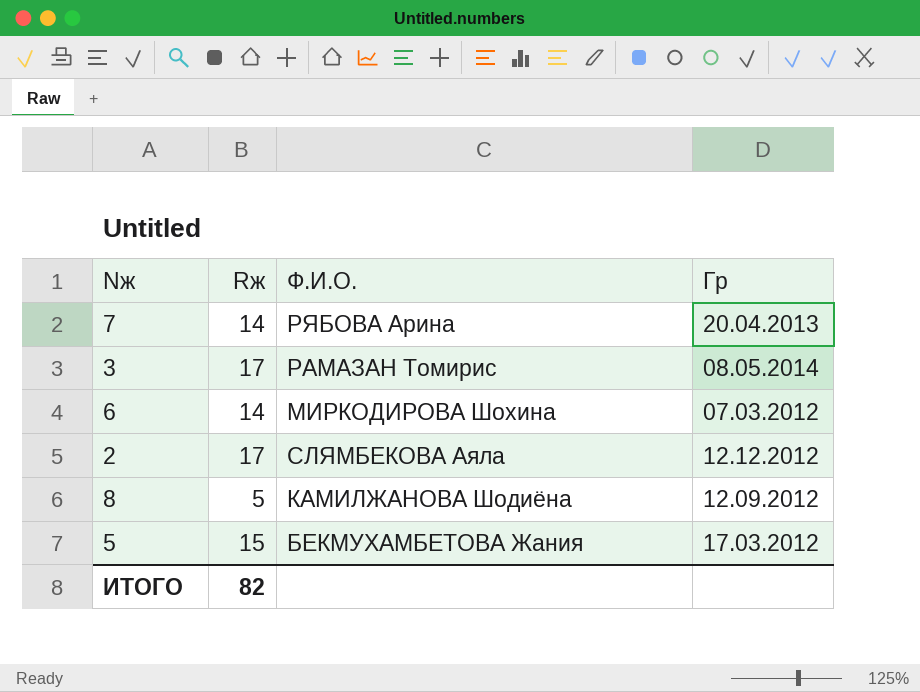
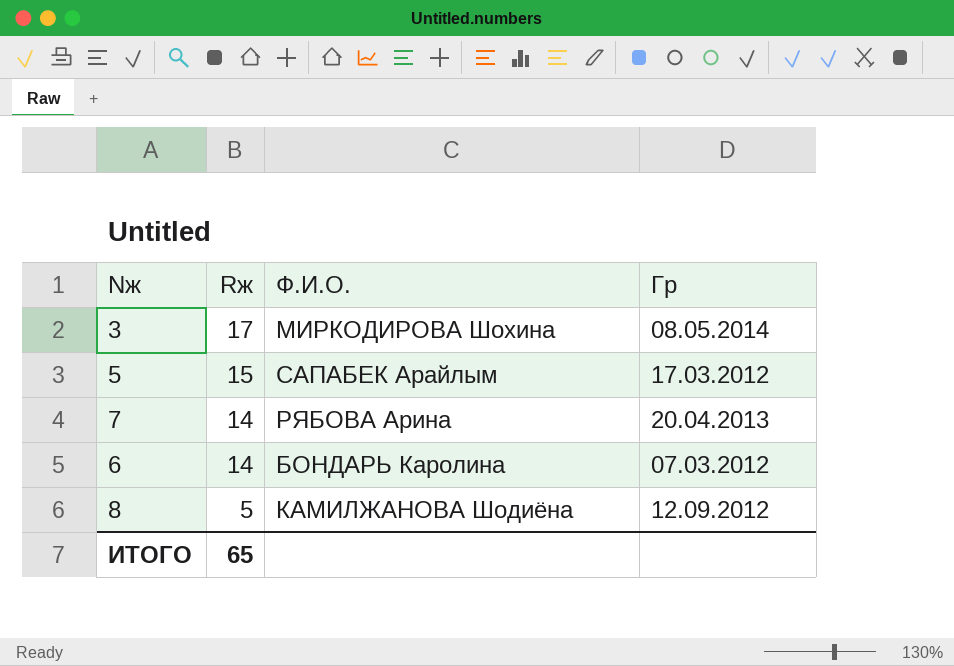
row order: none -> Rж descending
row 2: 17 | СЛЯМБЕКОВА Аяла | 12.12.2012 -> none
3 | Ф.И.О.: РАМАЗАН Томирис -> МИРКОДИРОВА Шохина
5 | Ф.И.О.: БЕКМУХАМБЕТОВА Жания -> САПАБЕК Арайлым
6 | Ф.И.О.: МИРКОДИРОВА Шохина -> БОНДАРЬ Каролина
ИТОГО | Rж: 82 -> 65

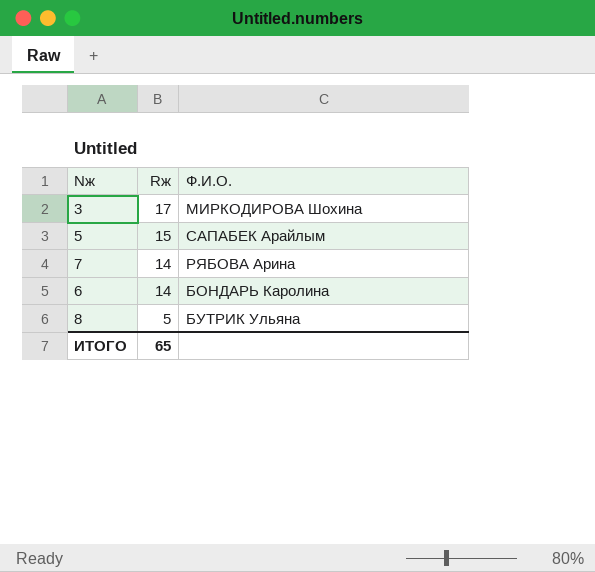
column Гр | position: 4 -> none
8 | Ф.И.О.: КАМИЛЖАНОВА Шодиёна -> БУТРИК Ульяна

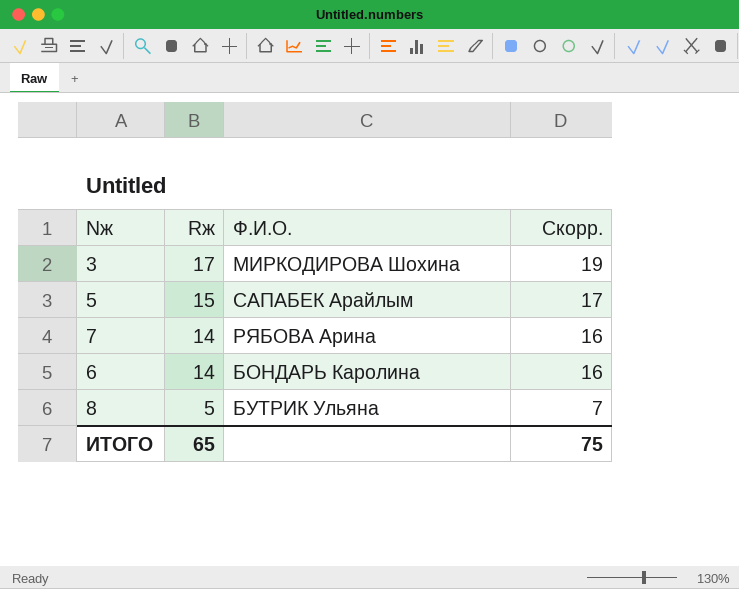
column Скорр. | formula: none -> [Rж] + 2

